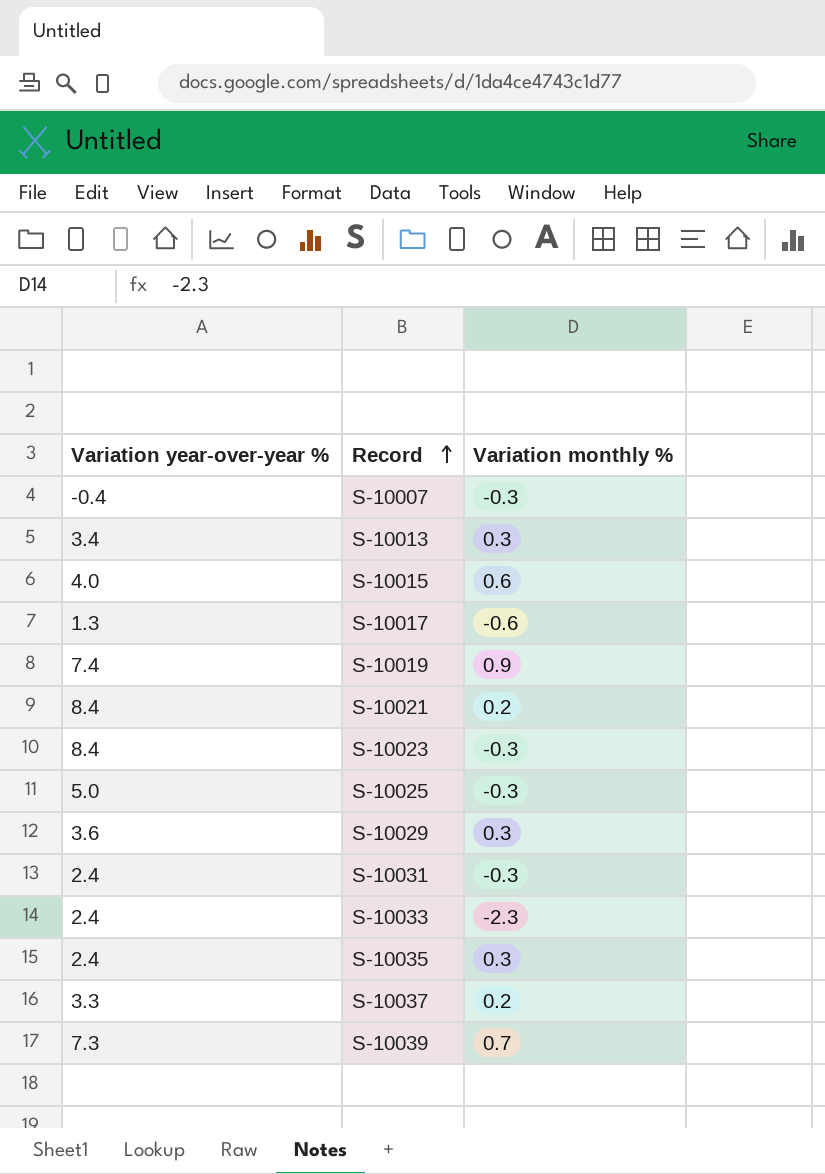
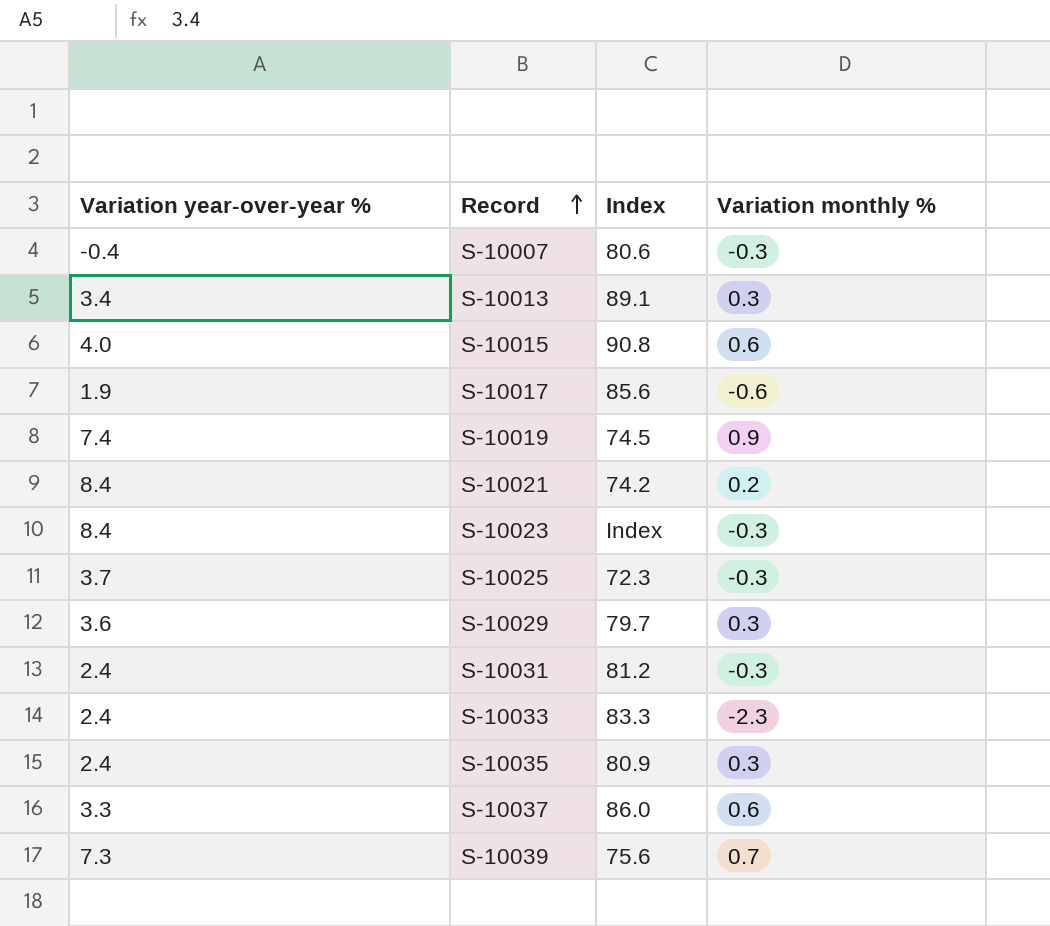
column Index | position: none -> 3
S-10017 | Variation year-over-year %: 1.3 -> 1.9
S-10025 | Variation year-over-year %: 5.0 -> 3.7
S-10037 | Variation monthly %: 0.2 -> 0.6

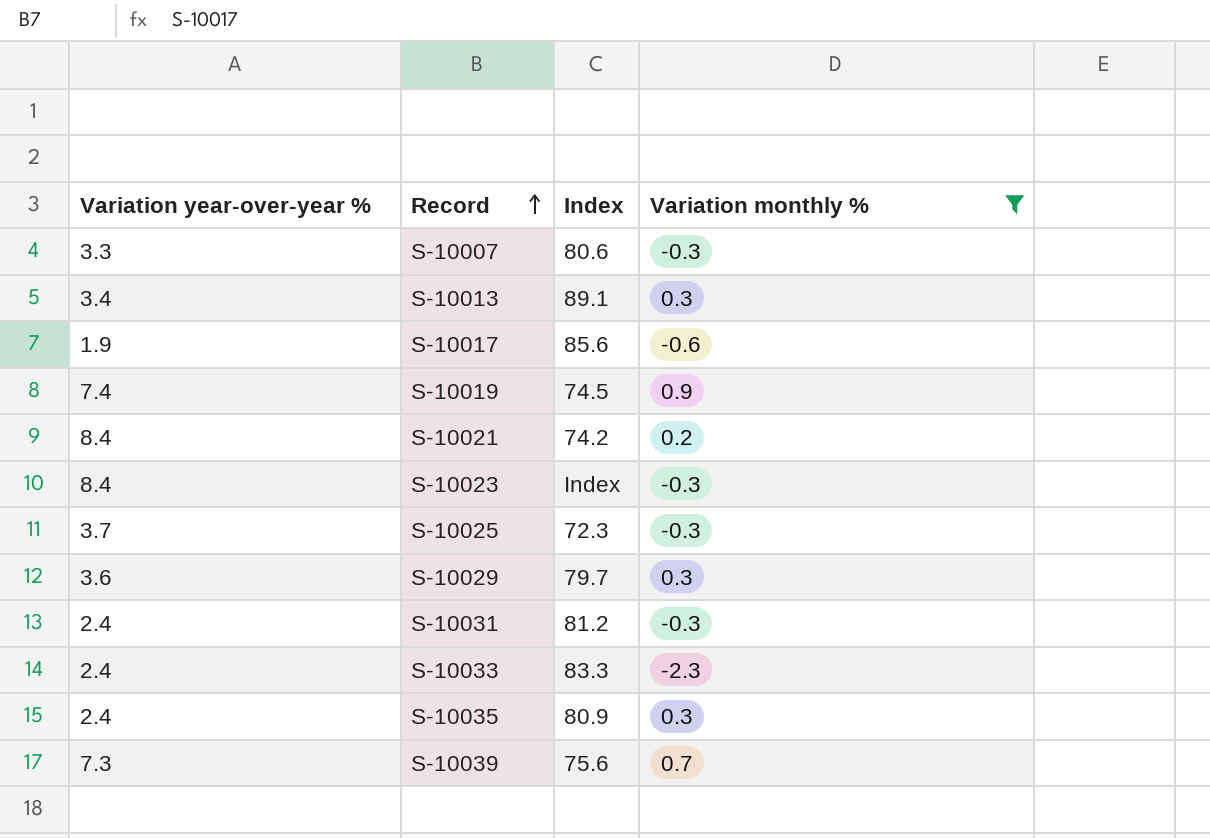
filter: none -> Variation monthly % != 0.6
S-10007 | Variation year-over-year %: -0.4 -> 3.3

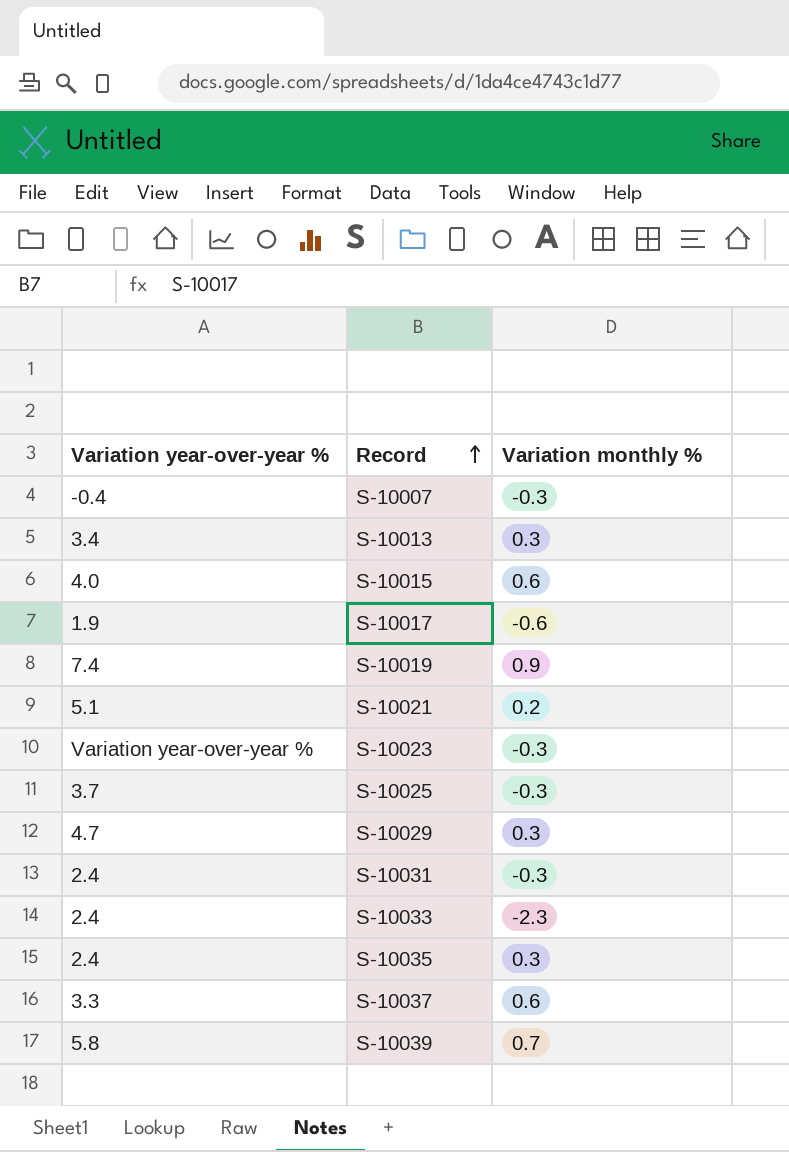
filter: Variation monthly % != 0.6 -> none
column Index | position: 3 -> none
S-10007 | Variation year-over-year %: 3.3 -> -0.4
S-10021 | Variation year-over-year %: 8.4 -> 5.1
S-10023 | Variation year-over-year %: 8.4 -> Variation year-over-year %
S-10029 | Variation year-over-year %: 3.6 -> 4.7
S-10039 | Variation year-over-year %: 7.3 -> 5.8

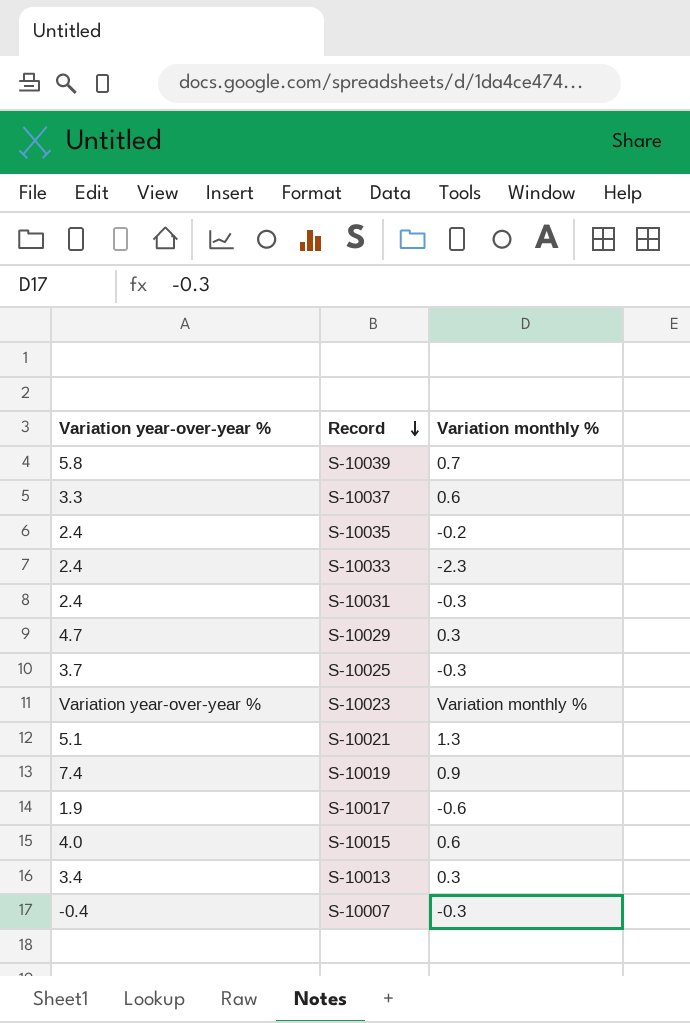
row order: Record ascending -> Record descending
S-10035 | Variation monthly %: 0.3 -> -0.2
S-10023 | Variation monthly %: -0.3 -> Variation monthly %
S-10021 | Variation monthly %: 0.2 -> 1.3

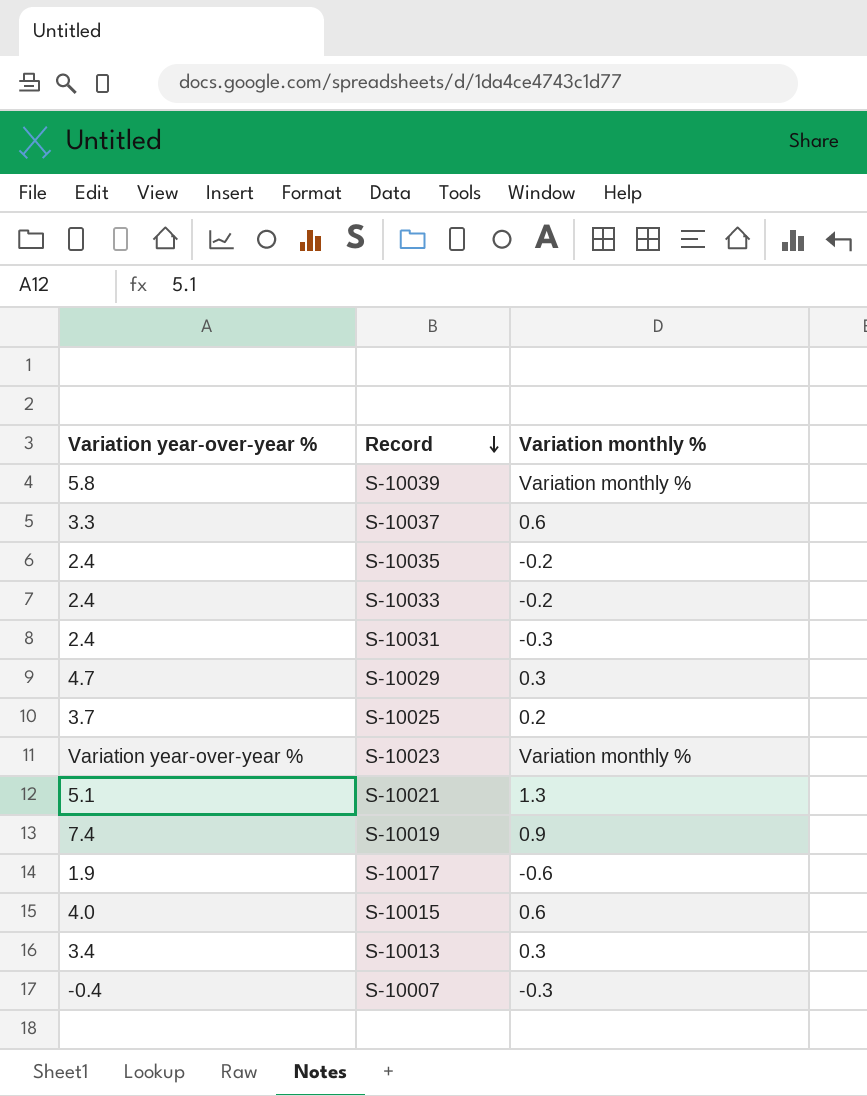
S-10039 | Variation monthly %: 0.7 -> Variation monthly %
S-10033 | Variation monthly %: -2.3 -> -0.2
S-10025 | Variation monthly %: -0.3 -> 0.2

